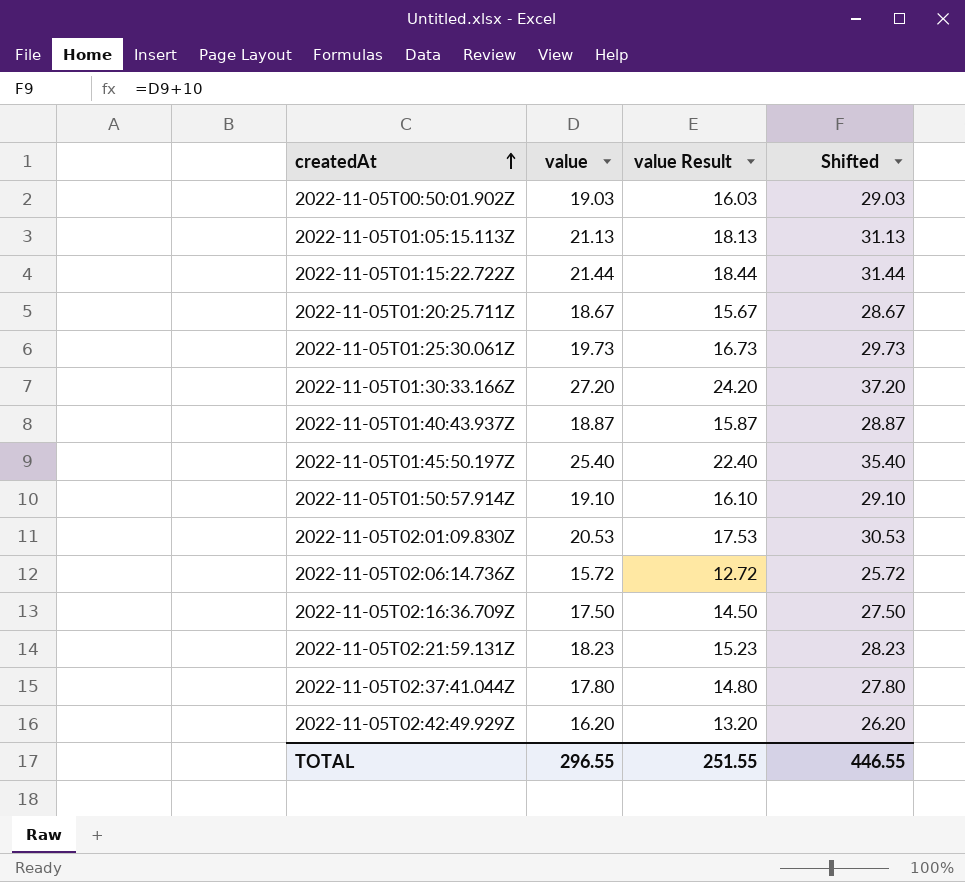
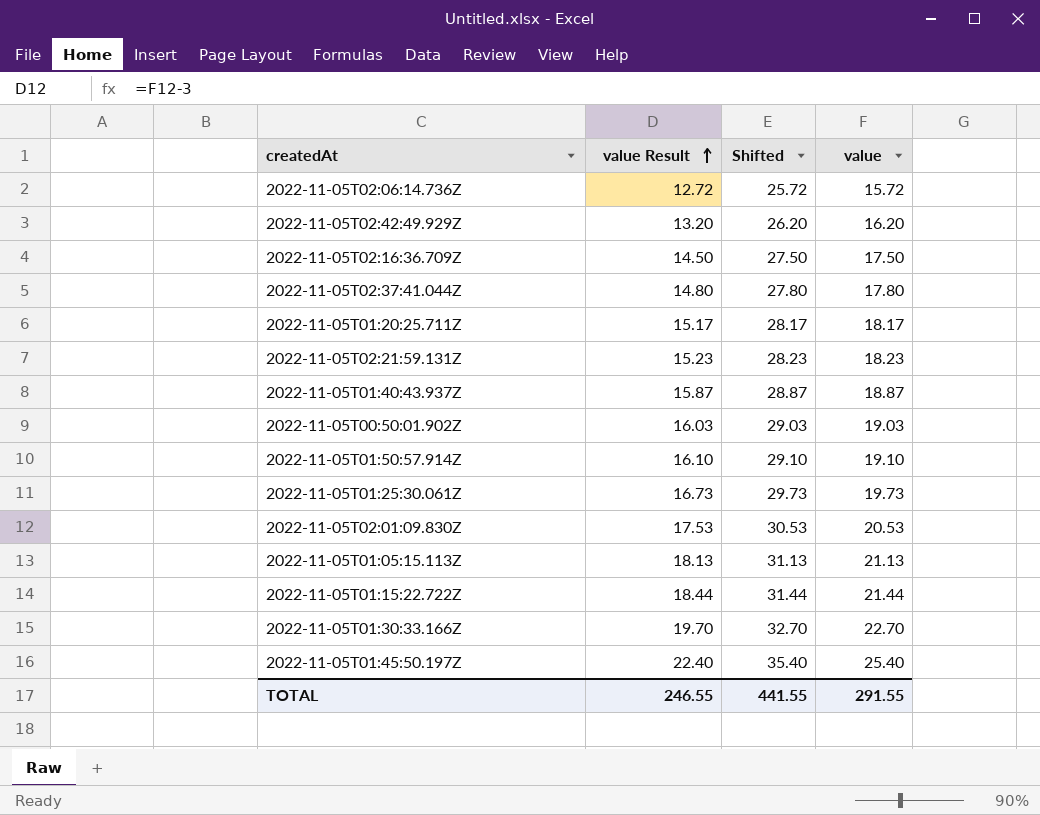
row order: createdAt ascending -> value Result ascending
column value | position: 2 -> 4
2022-11-05T01:20:25.711Z | value Result: 15.67 -> 15.17
2022-11-05T01:20:25.711Z | Shifted: 28.67 -> 28.17
2022-11-05T01:20:25.711Z | value: 18.67 -> 18.17
2022-11-05T01:30:33.166Z | value Result: 24.20 -> 19.70
2022-11-05T01:30:33.166Z | Shifted: 37.20 -> 32.70
2022-11-05T01:30:33.166Z | value: 27.20 -> 22.70
TOTAL | value Result: 251.55 -> 246.55
TOTAL | Shifted: 446.55 -> 441.55
TOTAL | value: 296.55 -> 291.55

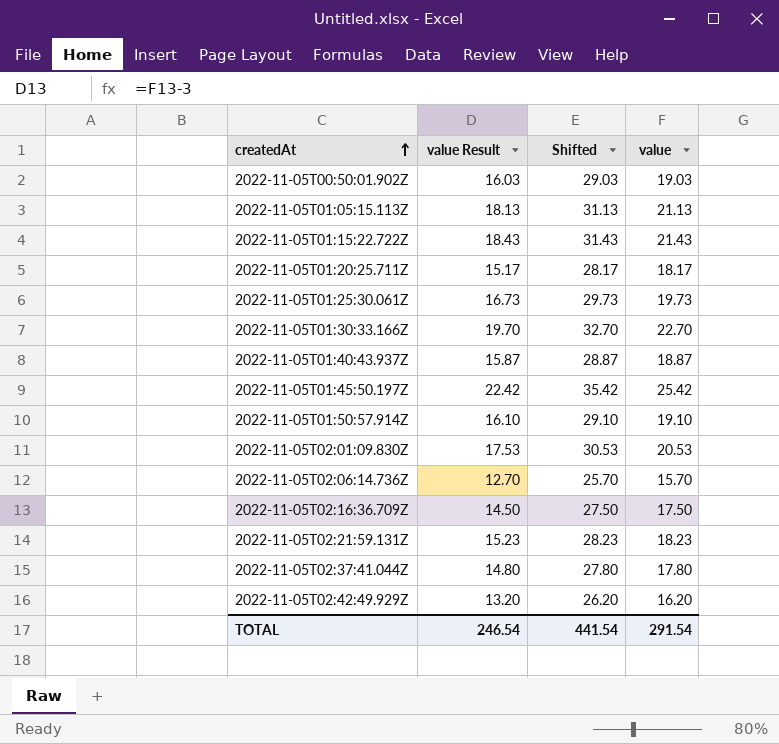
row order: value Result ascending -> createdAt ascending
2022-11-05T01:15:22.722Z | value Result: 18.44 -> 18.43
2022-11-05T01:15:22.722Z | Shifted: 31.44 -> 31.43
2022-11-05T01:15:22.722Z | value: 21.44 -> 21.43
2022-11-05T01:45:50.197Z | value Result: 22.40 -> 22.42
2022-11-05T01:45:50.197Z | Shifted: 35.40 -> 35.42
2022-11-05T01:45:50.197Z | value: 25.40 -> 25.42
2022-11-05T02:06:14.736Z | value Result: 12.72 -> 12.70
2022-11-05T02:06:14.736Z | Shifted: 25.72 -> 25.70
2022-11-05T02:06:14.736Z | value: 15.72 -> 15.70
TOTAL | value Result: 246.55 -> 246.54
TOTAL | Shifted: 441.55 -> 441.54
TOTAL | value: 291.55 -> 291.54

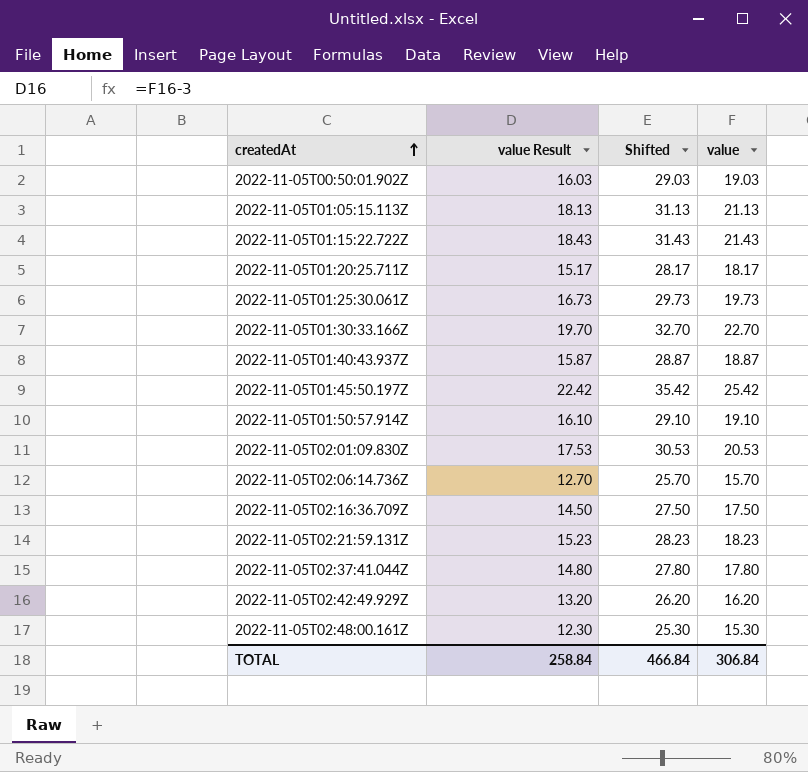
row 2022-11-05T02:48:00.161Z: none -> 12.30 | 25.30 | 15.30
TOTAL | value Result: 246.54 -> 258.84
TOTAL | Shifted: 441.54 -> 466.84
TOTAL | value: 291.54 -> 306.84

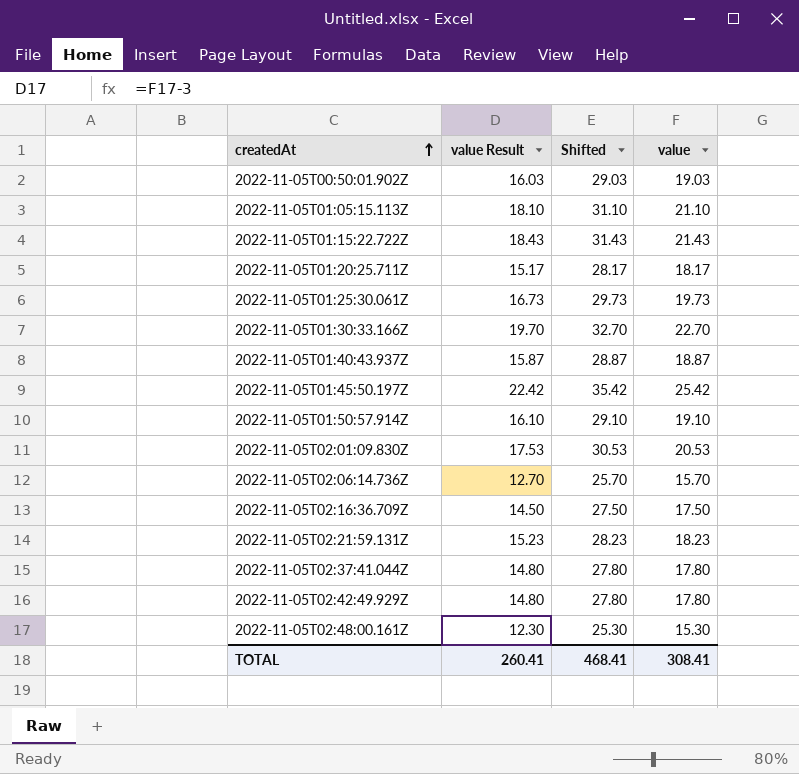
2022-11-05T01:05:15.113Z | value Result: 18.13 -> 18.10
2022-11-05T01:05:15.113Z | Shifted: 31.13 -> 31.10
2022-11-05T01:05:15.113Z | value: 21.13 -> 21.10
2022-11-05T02:42:49.929Z | value Result: 13.20 -> 14.80
2022-11-05T02:42:49.929Z | Shifted: 26.20 -> 27.80
2022-11-05T02:42:49.929Z | value: 16.20 -> 17.80
TOTAL | value Result: 258.84 -> 260.41
TOTAL | Shifted: 466.84 -> 468.41
TOTAL | value: 306.84 -> 308.41

